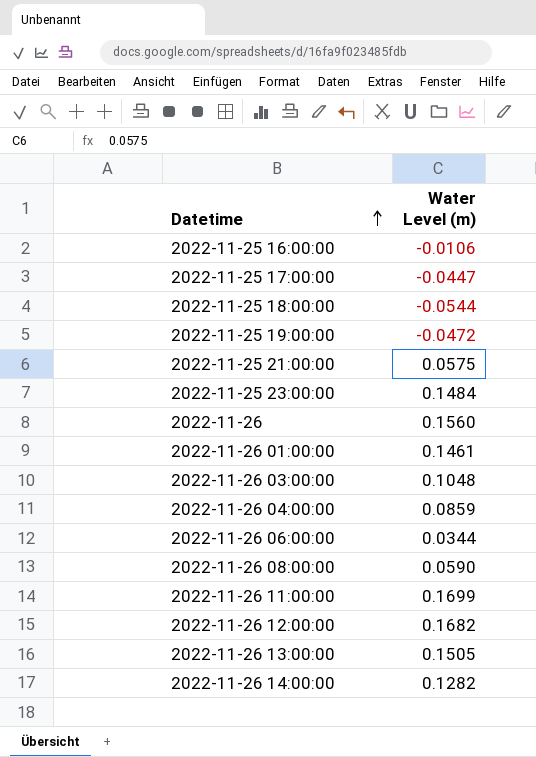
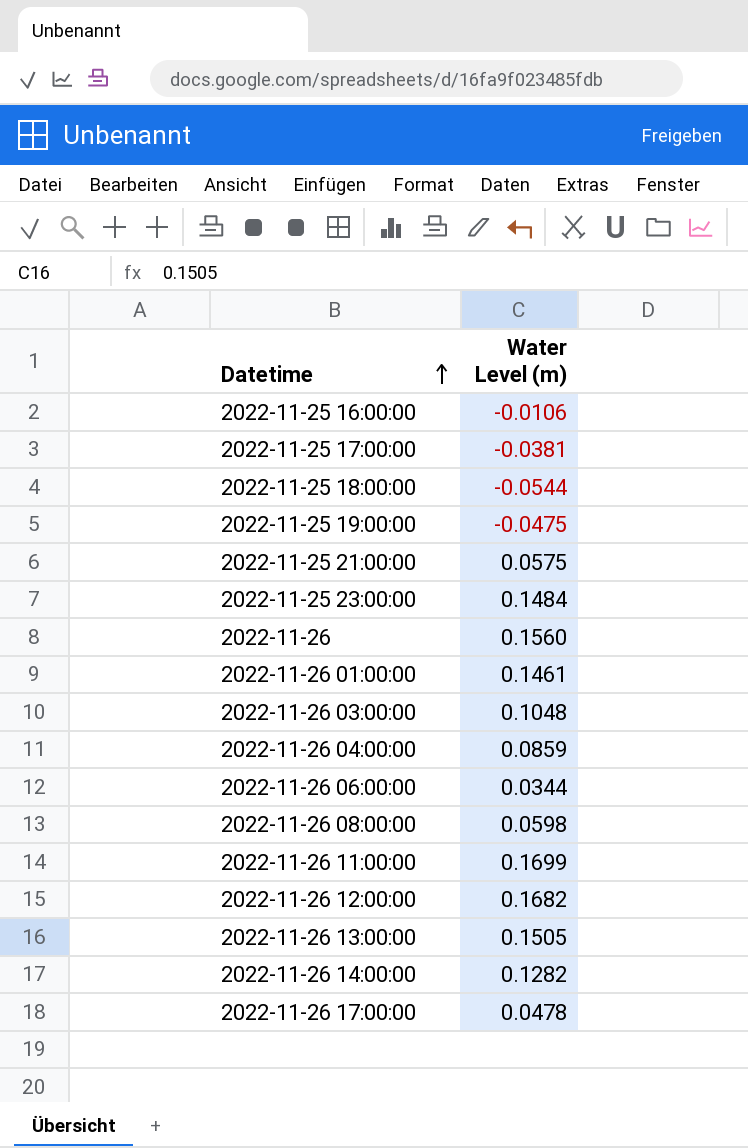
2022-11-25 17:00:00 | Water Level (m): -0.0447 -> -0.0381
2022-11-25 19:00:00 | Water Level (m): -0.0472 -> -0.0475
2022-11-26 08:00:00 | Water Level (m): 0.0590 -> 0.0598
row 2022-11-26 17:00:00: none -> 0.0478

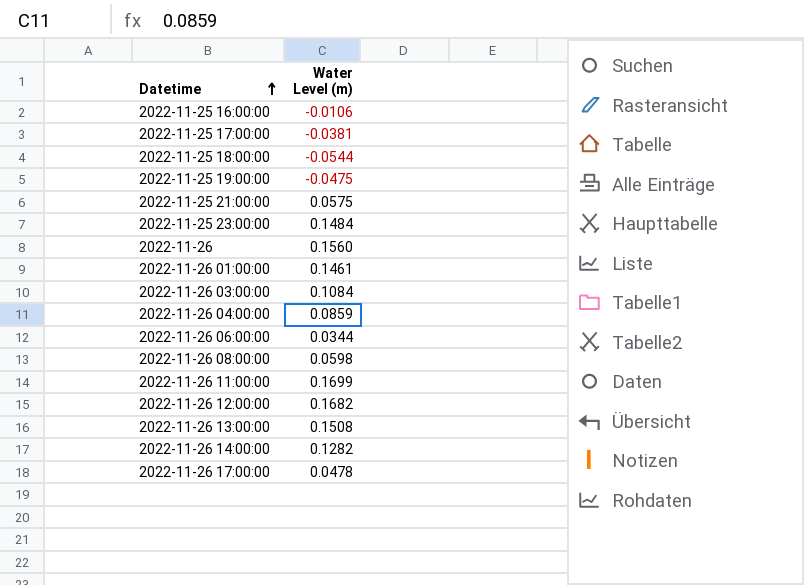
2022-11-26 03:00:00 | Water Level (m): 0.1048 -> 0.1084
2022-11-26 13:00:00 | Water Level (m): 0.1505 -> 0.1508

